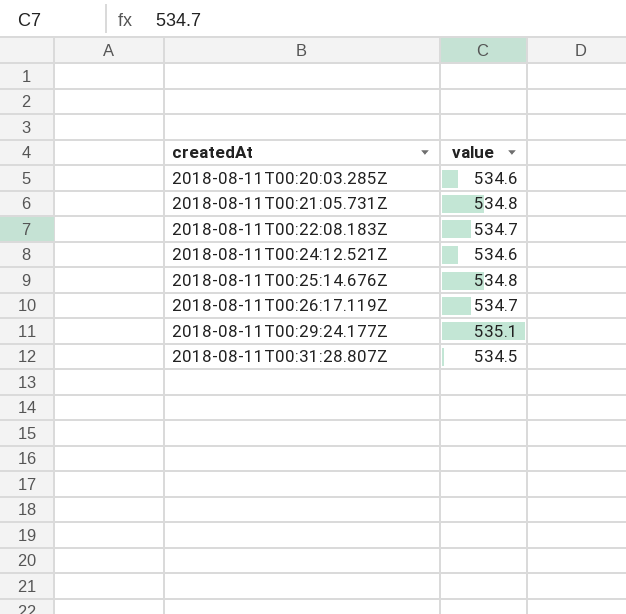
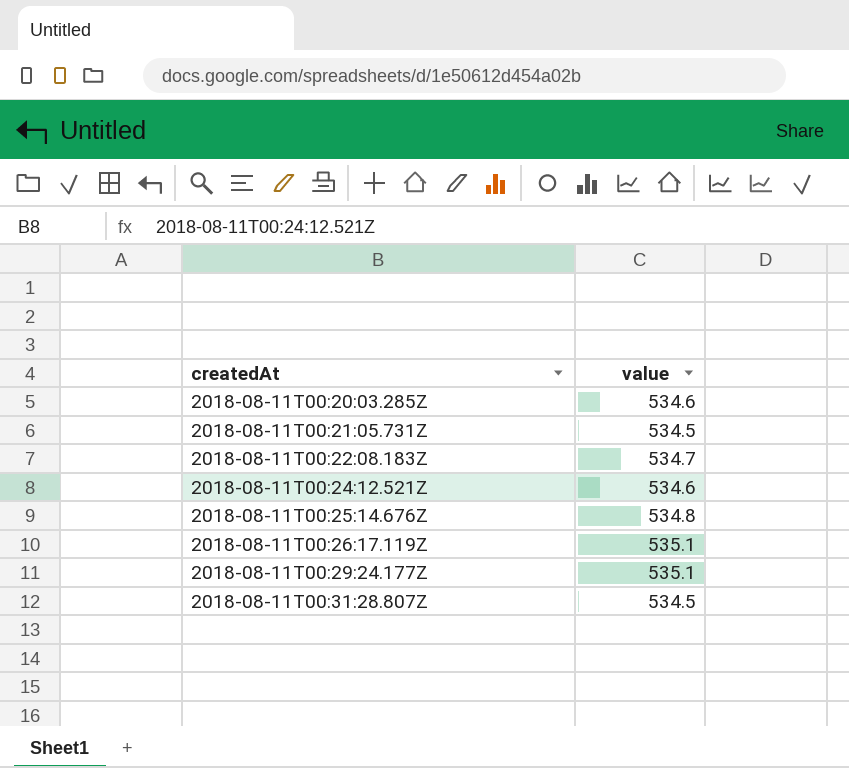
2018-08-11T00:21:05.731Z | value: 534.8 -> 534.5
2018-08-11T00:26:17.119Z | value: 534.7 -> 535.1

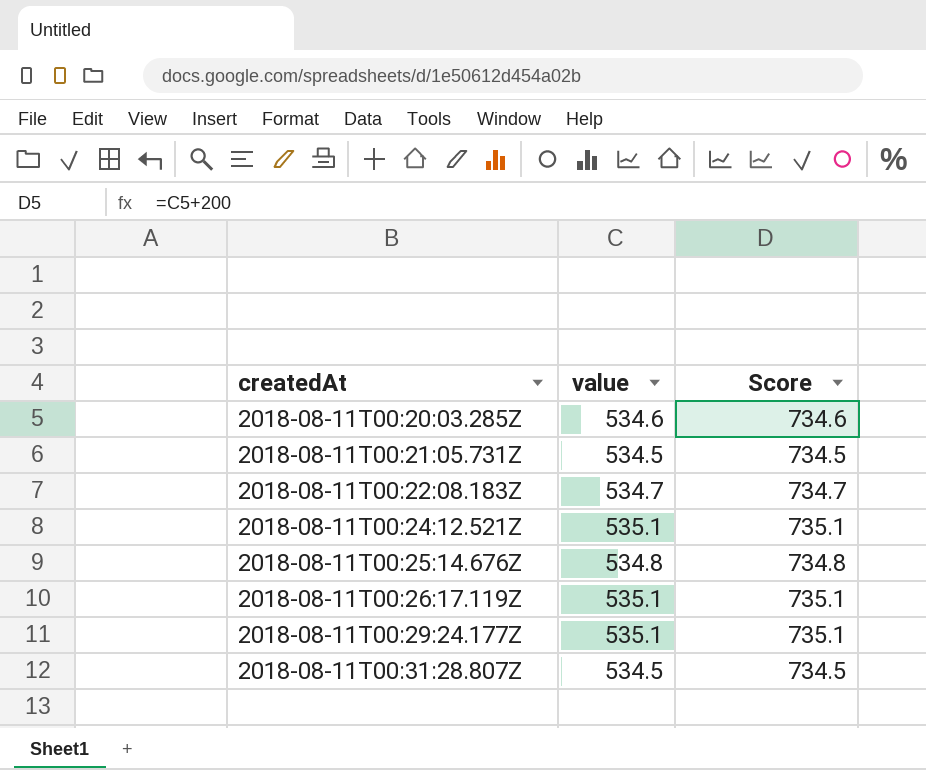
column Score | formula: none -> [value] + 200
2018-08-11T00:24:12.521Z | value: 534.6 -> 535.1

